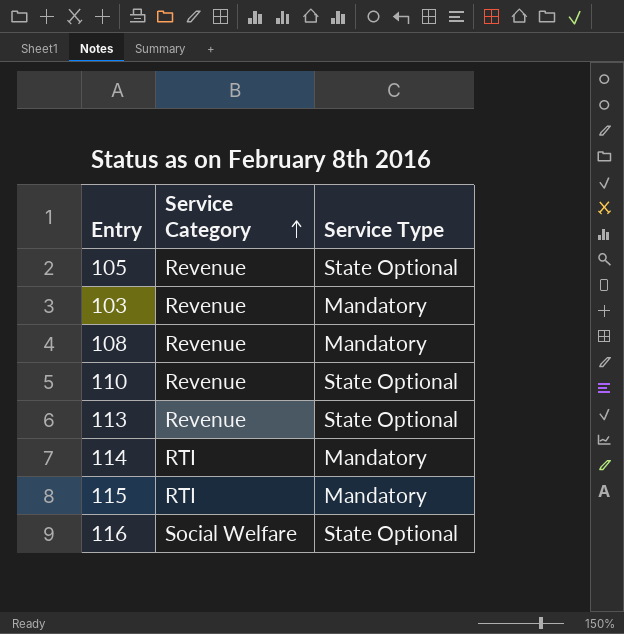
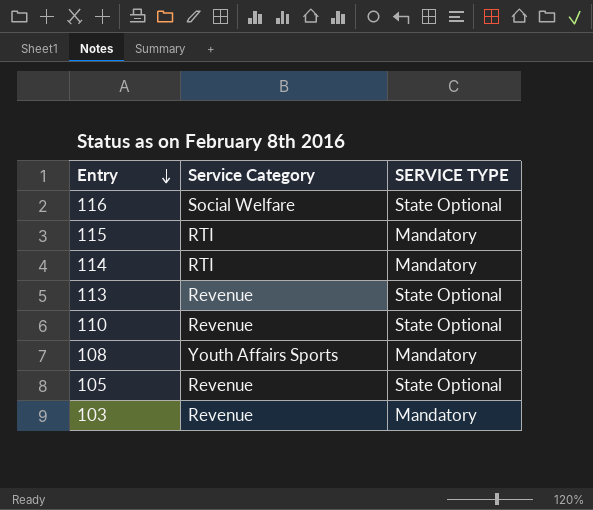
row order: Service Category ascending -> Entry descending
column name: Service Type -> SERVICE TYPE
108 | Service Category: Revenue -> Youth Affairs Sports

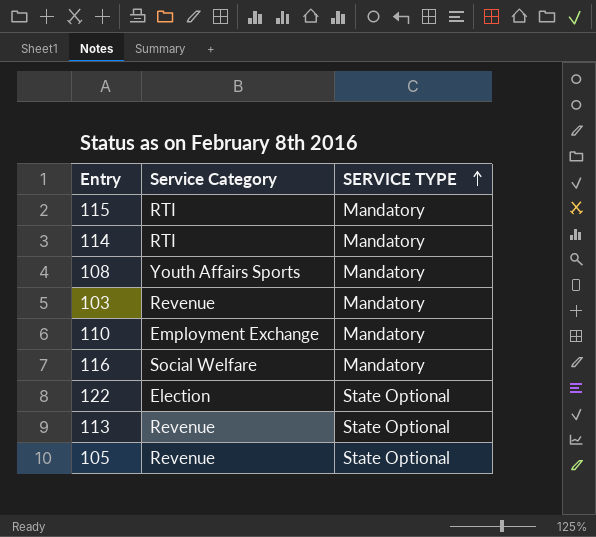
row order: Entry descending -> SERVICE TYPE ascending
110 | Service Category: Revenue -> Employment Exchange
110 | SERVICE TYPE: State Optional -> Mandatory
116 | SERVICE TYPE: State Optional -> Mandatory
row 122: none -> Election | State Optional

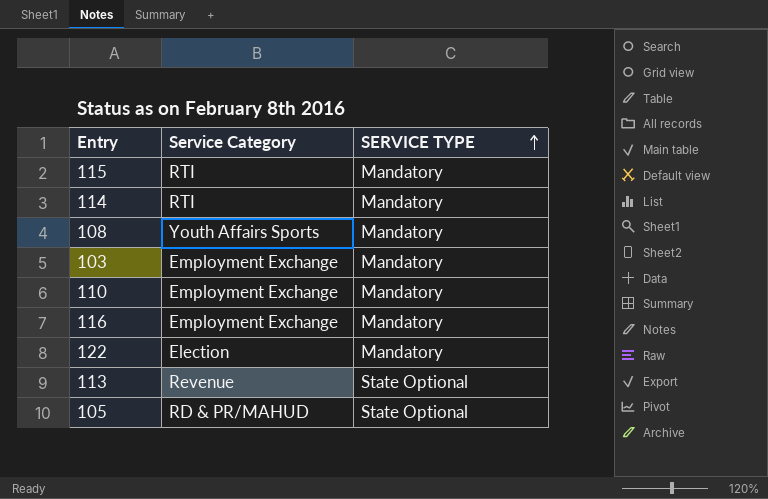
103 | Service Category: Revenue -> Employment Exchange
116 | Service Category: Social Welfare -> Employment Exchange
122 | SERVICE TYPE: State Optional -> Mandatory
105 | Service Category: Revenue -> RD & PR/MAHUD

